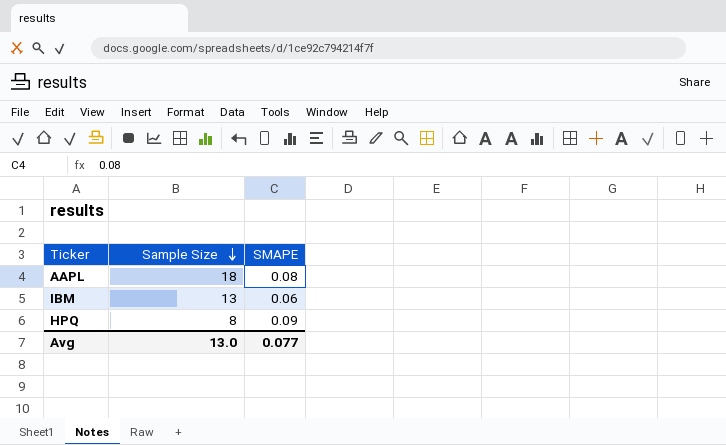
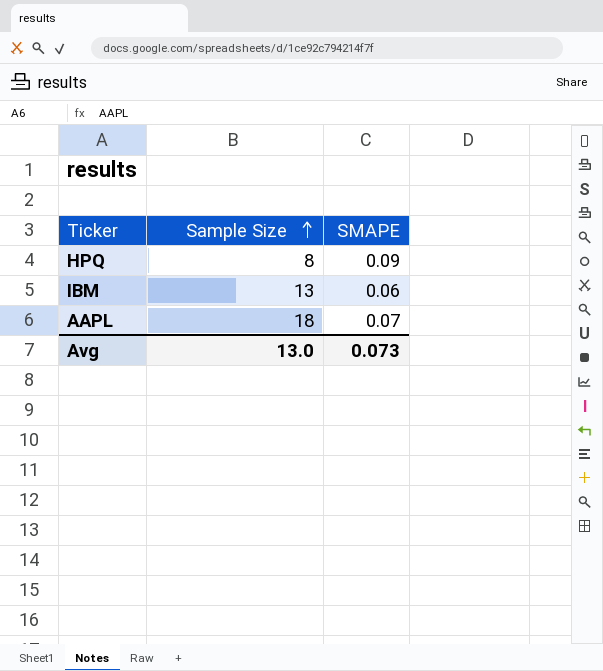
row order: Sample Size descending -> Sample Size ascending
AAPL | SMAPE: 0.08 -> 0.07
Avg | SMAPE: 0.077 -> 0.073

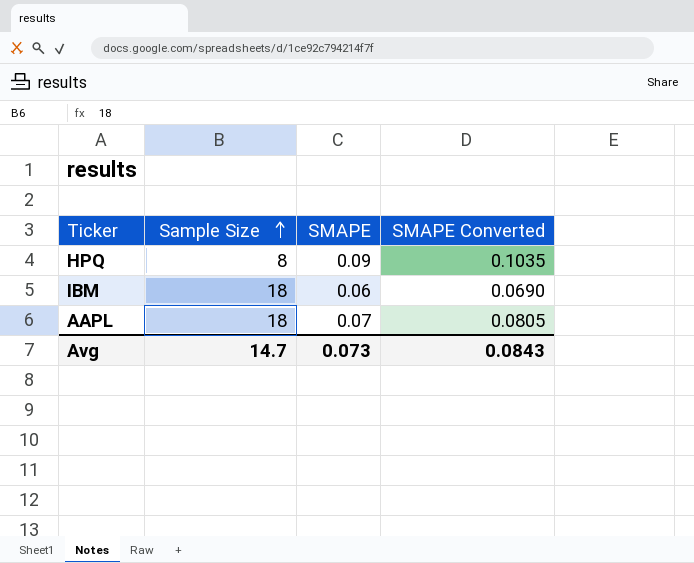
column SMAPE Converted | formula: none -> [SMAPE] * 1.15
IBM | Sample Size: 13 -> 18
Avg | Sample Size: 13.0 -> 14.7

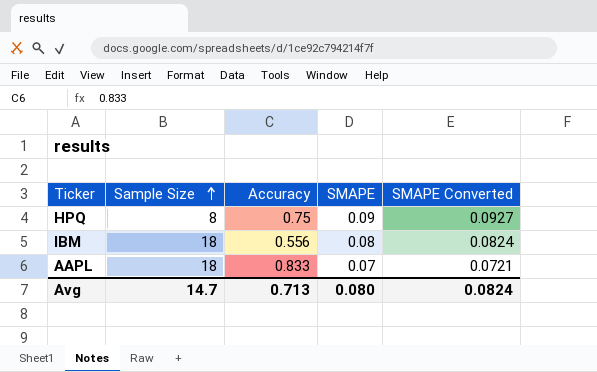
column Accuracy | position: none -> 3
column SMAPE Converted | formula: [SMAPE] * 1.15 -> [SMAPE] * 1.03
IBM | SMAPE: 0.06 -> 0.08
Avg | SMAPE: 0.073 -> 0.080
Avg | SMAPE Converted: 0.0843 -> 0.0824

